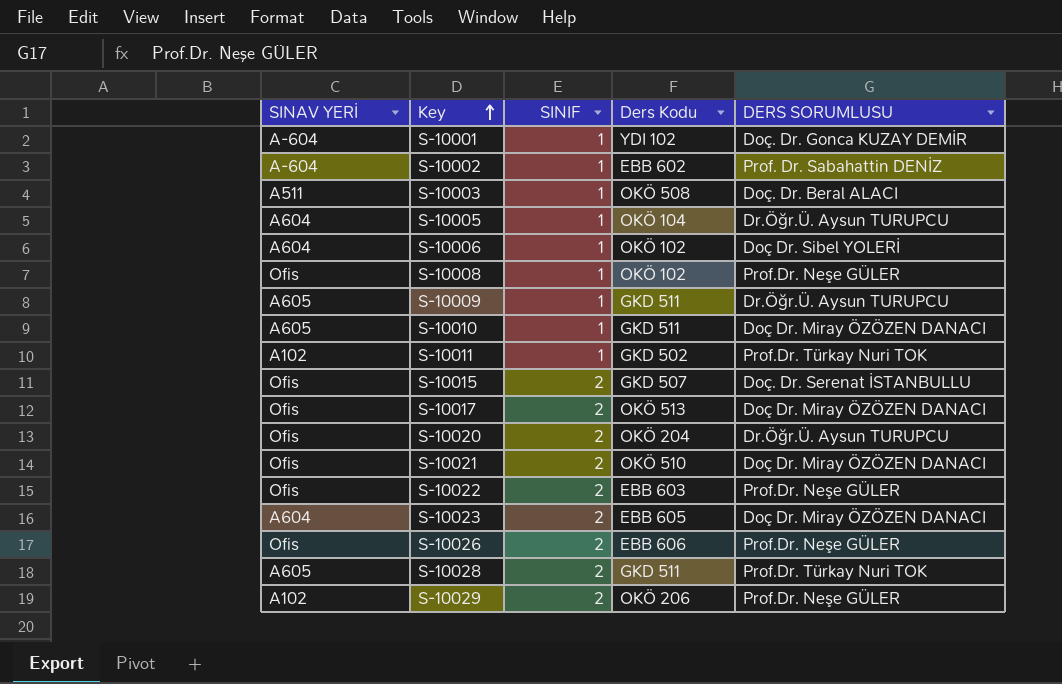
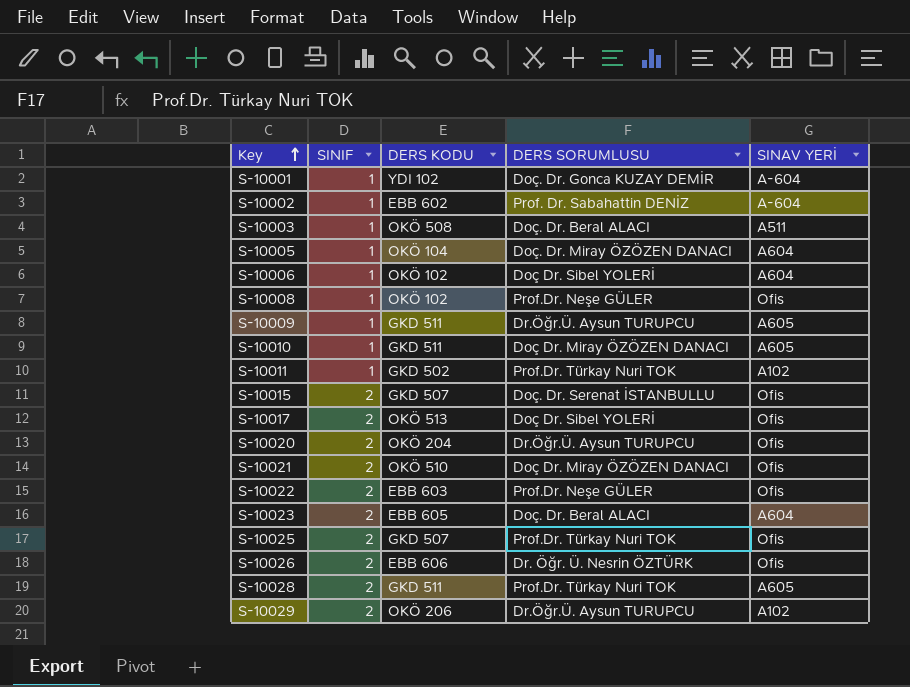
column name: Ders Kodu -> DERS KODU
column SINAV YERİ | position: 1 -> 5
S-10005 | DERS SORUMLUSU: Dr.Öğr.Ü. Aysun TURUPCU -> Doç. Dr. Miray ÖZÖZEN DANACI
S-10017 | DERS SORUMLUSU: Doç Dr. Miray ÖZÖZEN DANACI -> Doç Dr. Sibel YOLERİ
S-10023 | DERS SORUMLUSU: Doç Dr. Miray ÖZÖZEN DANACI -> Doç. Dr. Beral ALACI
row S-10025: none -> 2 | GKD 507 | Prof.Dr. Türkay Nuri TOK | Ofis
S-10026 | DERS SORUMLUSU: Prof.Dr. Neşe GÜLER -> Dr. Öğr. Ü. Nesrin ÖZTÜRK
S-10029 | DERS SORUMLUSU: Prof.Dr. Neşe GÜLER -> Dr.Öğr.Ü. Aysun TURUPCU

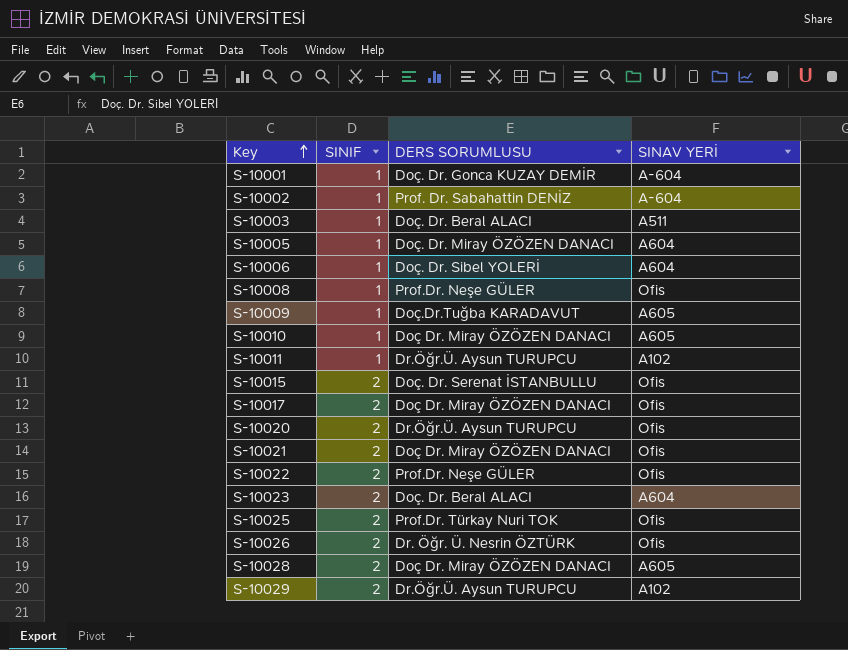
column DERS KODU | position: 3 -> none
S-10006 | DERS SORUMLUSU: Doç Dr. Sibel YOLERİ -> Doç. Dr. Sibel YOLERİ
S-10009 | DERS SORUMLUSU: Dr.Öğr.Ü. Aysun TURUPCU -> Doç.Dr.Tuğba KARADAVUT
S-10011 | DERS SORUMLUSU: Prof.Dr. Türkay Nuri TOK -> Dr.Öğr.Ü. Aysun TURUPCU
S-10017 | DERS SORUMLUSU: Doç Dr. Sibel YOLERİ -> Doç Dr. Miray ÖZÖZEN DANACI
S-10028 | DERS SORUMLUSU: Prof.Dr. Türkay Nuri TOK -> Doç Dr. Miray ÖZÖZEN DANACI

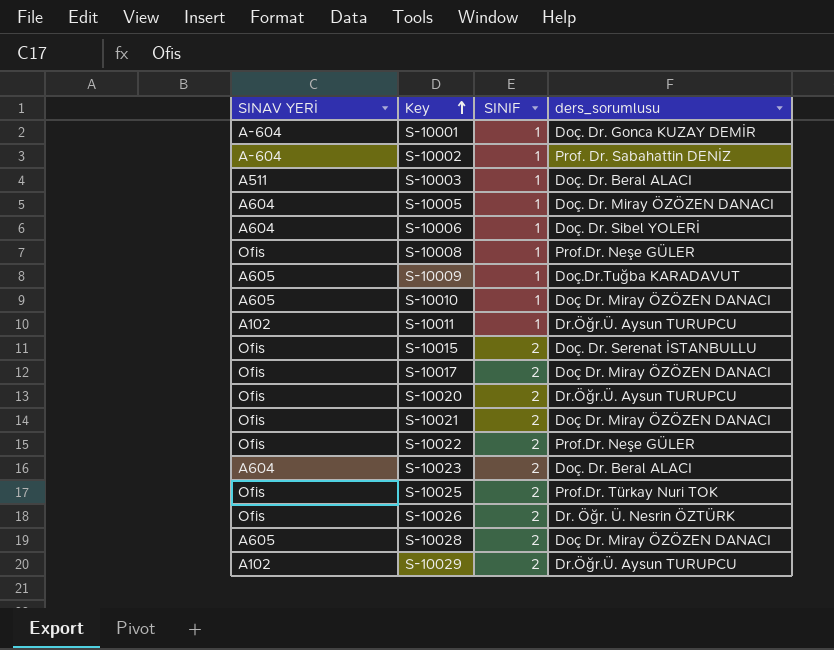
column SINAV YERİ | position: 4 -> 1
column name: DERS SORUMLUSU -> ders_sorumlusu

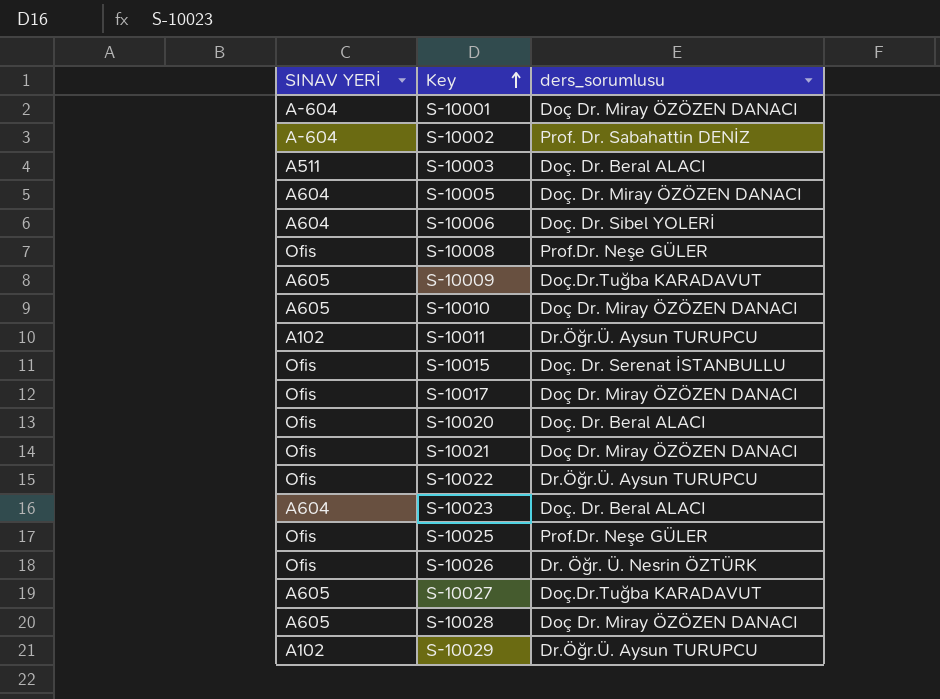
column SINIF | position: 3 -> none
S-10001 | ders_sorumlusu: Doç. Dr. Gonca KUZAY DEMİR -> Doç Dr. Miray ÖZÖZEN DANACI
S-10020 | ders_sorumlusu: Dr.Öğr.Ü. Aysun TURUPCU -> Doç. Dr. Beral ALACI
S-10022 | ders_sorumlusu: Prof.Dr. Neşe GÜLER -> Dr.Öğr.Ü. Aysun TURUPCU
S-10025 | ders_sorumlusu: Prof.Dr. Türkay Nuri TOK -> Prof.Dr. Neşe GÜLER
row S-10027: none -> A605 | Doç.Dr.Tuğba KARADAVUT

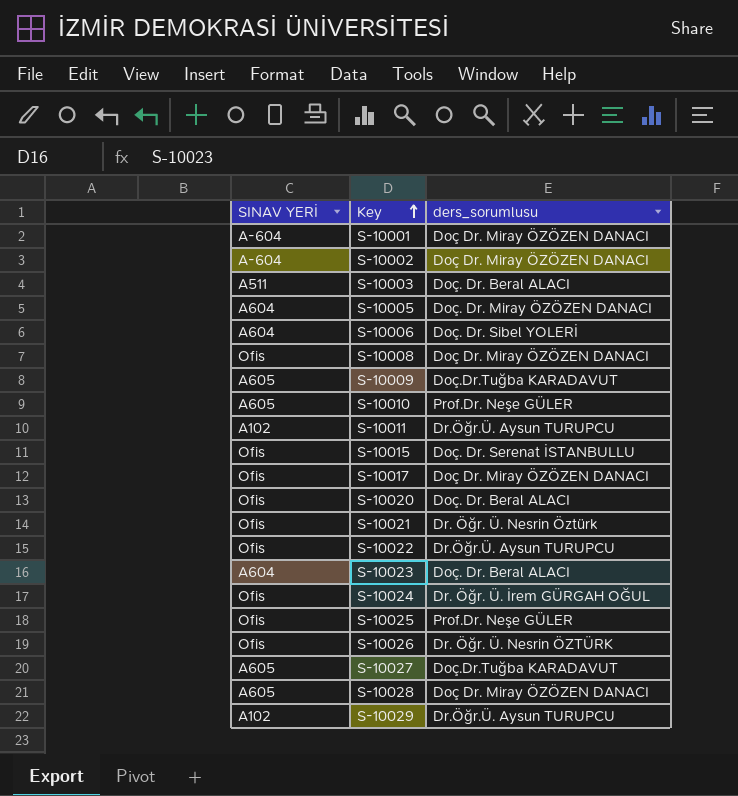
S-10002 | ders_sorumlusu: Prof. Dr. Sabahattin DENİZ -> Doç Dr. Miray ÖZÖZEN DANACI
S-10008 | ders_sorumlusu: Prof.Dr. Neşe GÜLER -> Doç Dr. Miray ÖZÖZEN DANACI
S-10010 | ders_sorumlusu: Doç Dr. Miray ÖZÖZEN DANACI -> Prof.Dr. Neşe GÜLER
S-10021 | ders_sorumlusu: Doç Dr. Miray ÖZÖZEN DANACI -> Dr. Öğr. Ü. Nesrin Öztürk
row S-10024: none -> Ofis | Dr. Öğr. Ü. İrem GÜRGAH OĞUL

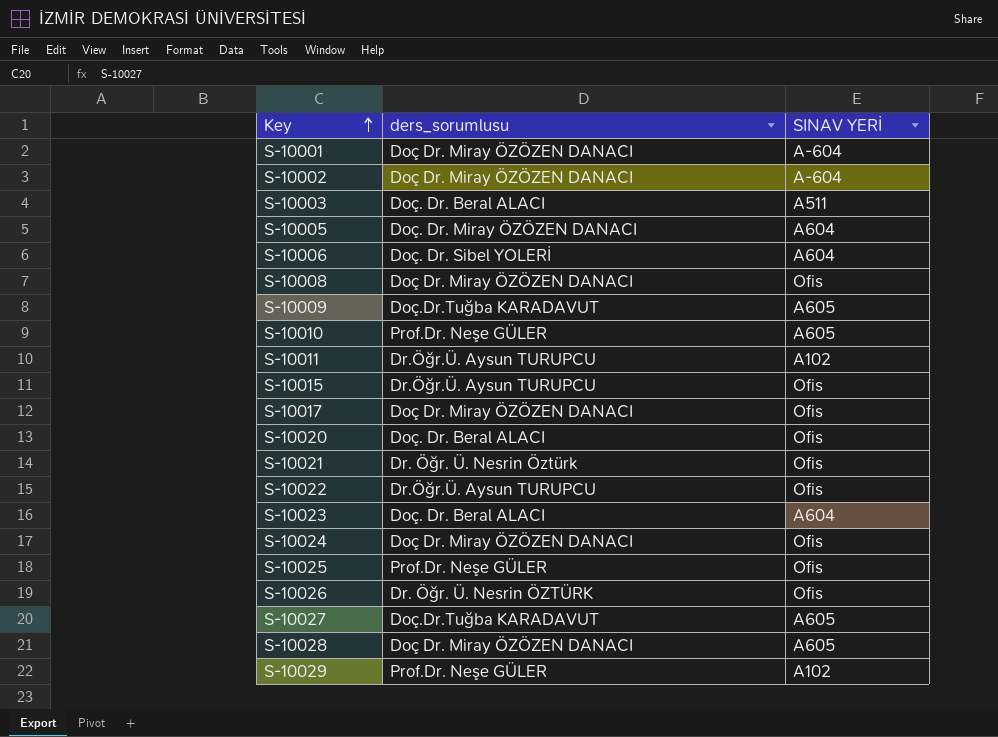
column SINAV YERİ | position: 1 -> 3
S-10015 | ders_sorumlusu: Doç. Dr. Serenat İSTANBULLU -> Dr.Öğr.Ü. Aysun TURUPCU
S-10024 | ders_sorumlusu: Dr. Öğr. Ü. İrem GÜRGAH OĞUL -> Doç Dr. Miray ÖZÖZEN DANACI
S-10029 | ders_sorumlusu: Dr.Öğr.Ü. Aysun TURUPCU -> Prof.Dr. Neşe GÜLER

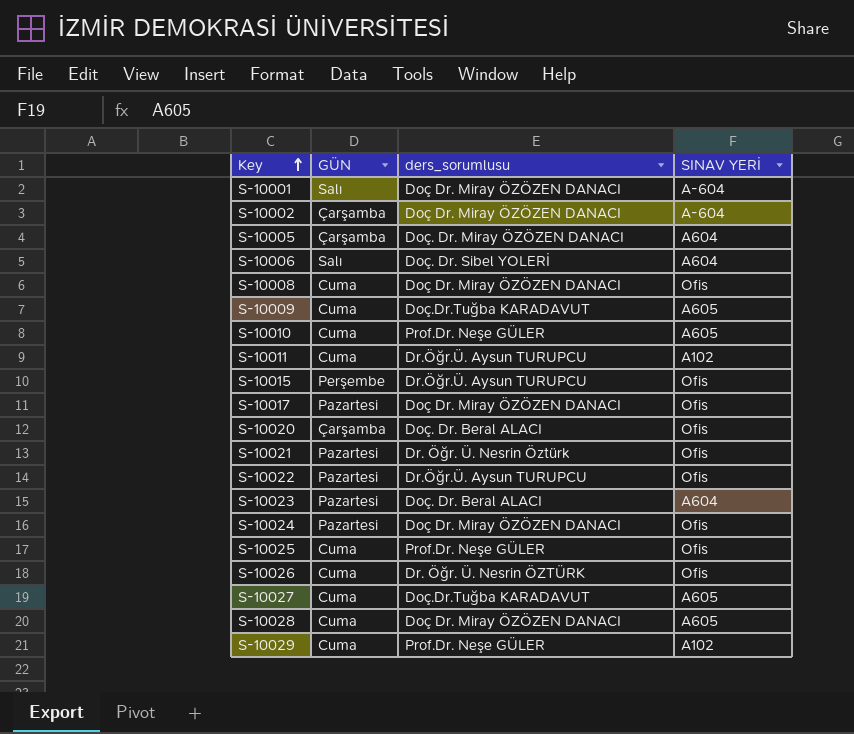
column GÜN | position: none -> 2
row S-10003: Doç. Dr. Beral ALACI | A511 -> none

